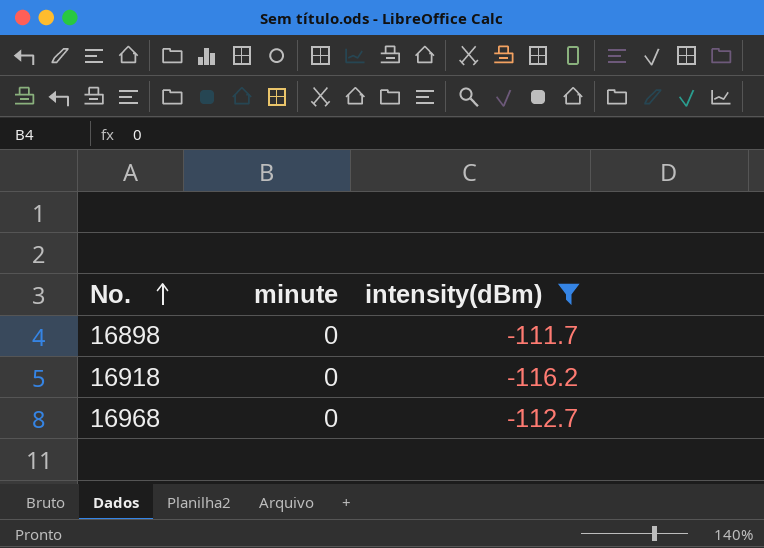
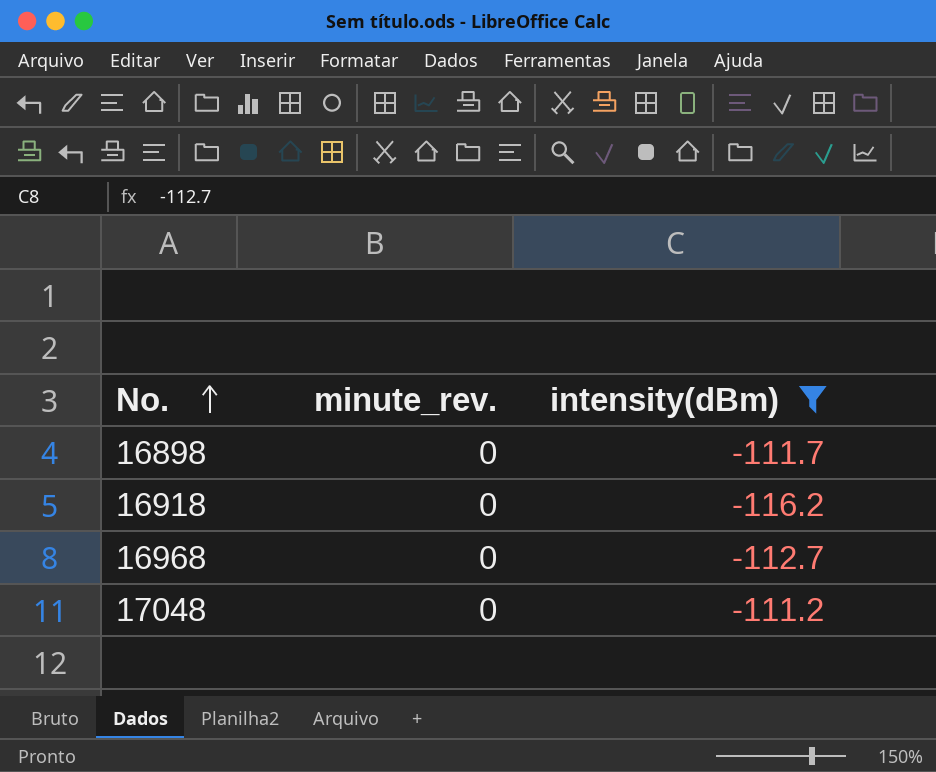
column name: minute -> minute_rev.
row 17048: none -> 0 | -111.2

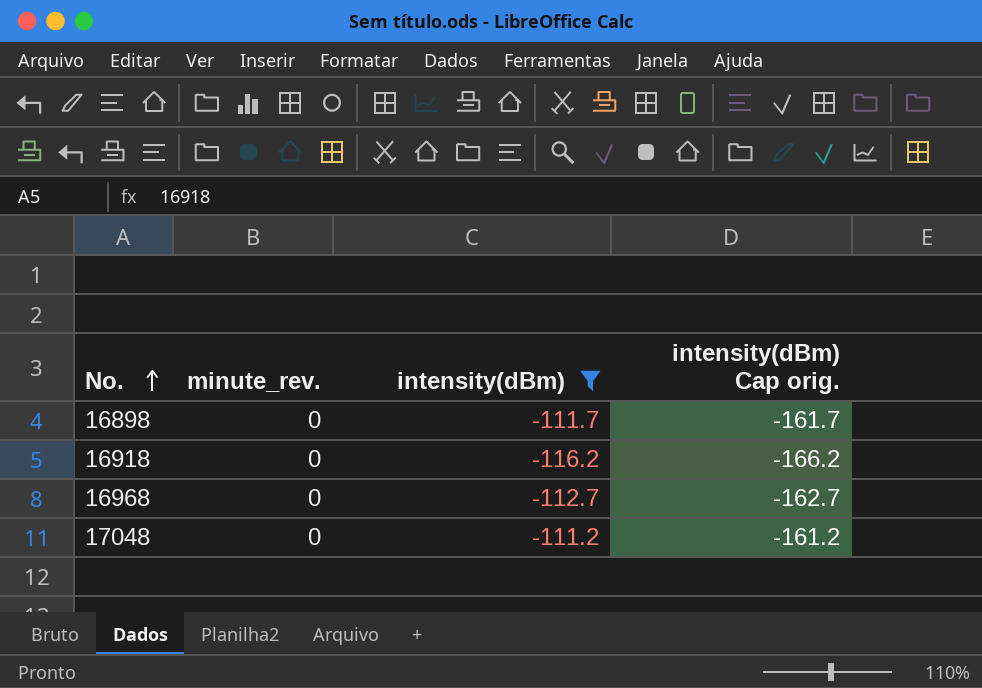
column intensity(dBm) Cap orig. | formula: none -> [intensity(dBm)] - 50

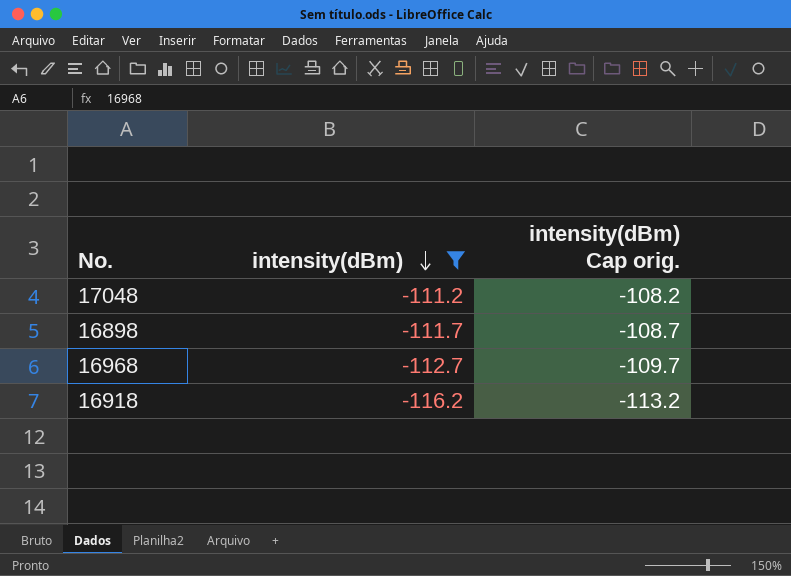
row order: No. ascending -> intensity(dBm) descending
column minute_rev. | position: 2 -> none
column intensity(dBm) Cap orig. | formula: [intensity(dBm)] - 50 -> [intensity(dBm)] + 3

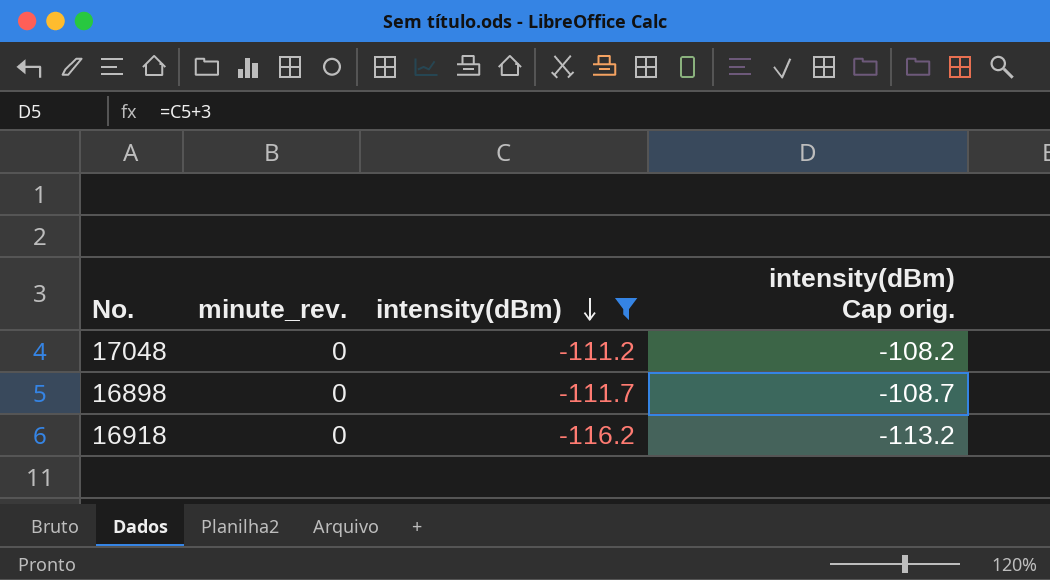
column minute_rev. | position: none -> 2
row 16968: -112.7 | -109.7 -> none

